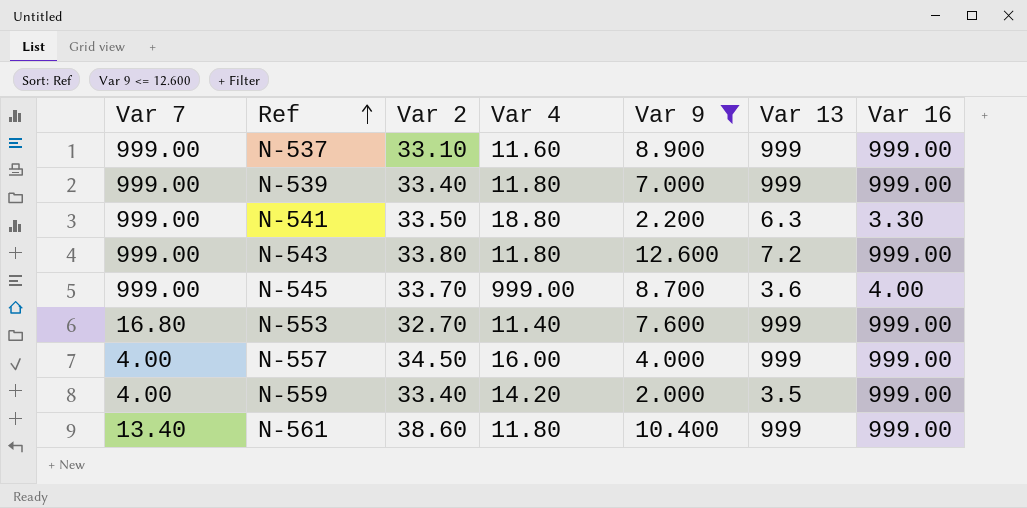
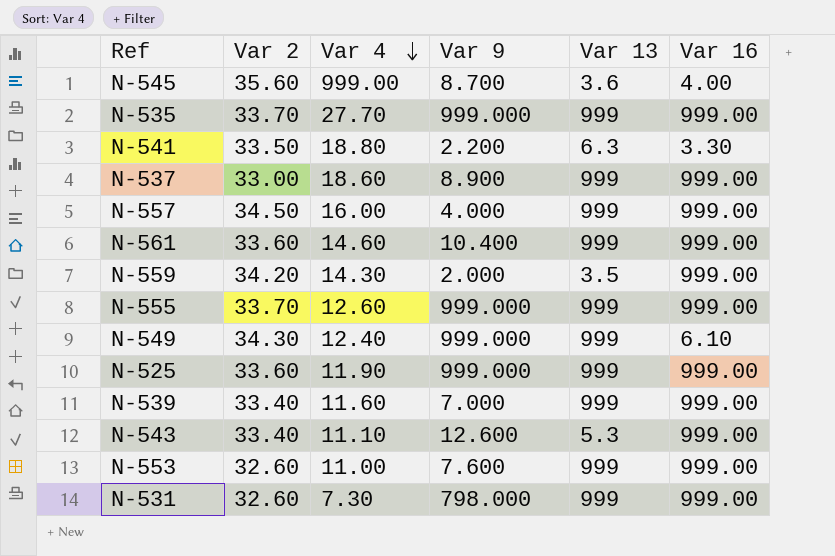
filter: Var 9 <= 12.600 -> none
row order: Ref ascending -> Var 4 descending
column Var 7 | position: 1 -> none
N-545 | Var 2: 33.70 -> 35.60
N-537 | Var 2: 33.10 -> 33.00
N-537 | Var 4: 11.60 -> 18.60
N-561 | Var 2: 38.60 -> 33.60
N-561 | Var 4: 11.80 -> 14.60
N-559 | Var 2: 33.40 -> 34.20
N-559 | Var 4: 14.20 -> 14.30
N-539 | Var 4: 11.80 -> 11.60
N-543 | Var 2: 33.80 -> 33.40
N-543 | Var 4: 11.80 -> 11.10
N-543 | Var 13: 7.2 -> 5.3
N-553 | Var 2: 32.70 -> 32.60
N-553 | Var 4: 11.40 -> 11.00

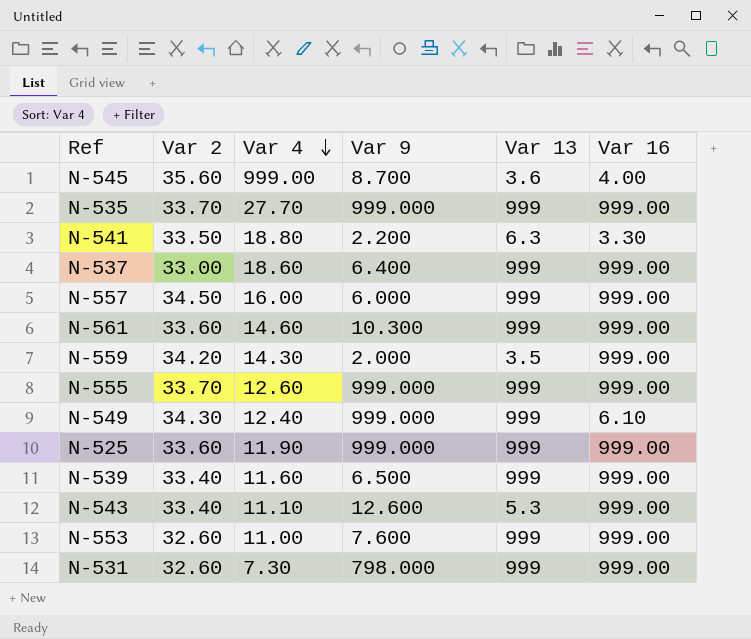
N-537 | Var 9: 8.900 -> 6.400
N-557 | Var 9: 4.000 -> 6.000
N-561 | Var 9: 10.400 -> 10.300
N-539 | Var 9: 7.000 -> 6.500

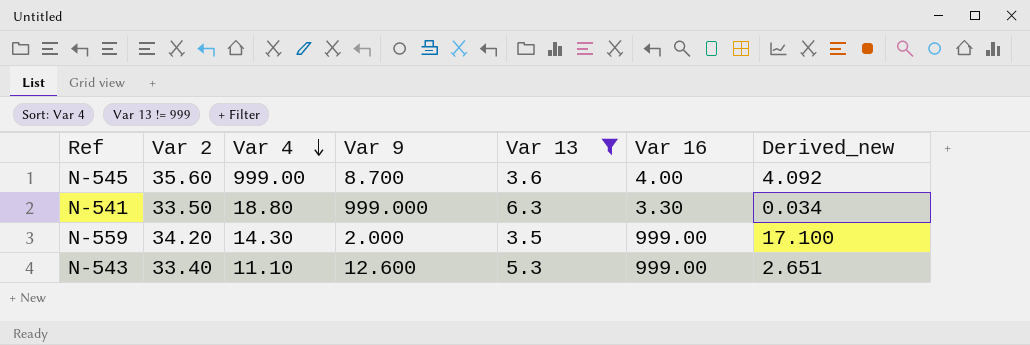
filter: none -> Var 13 != 999
column Derived_new | formula: none -> [Var 2] / [Var 9]
N-541 | Var 9: 2.200 -> 999.000

